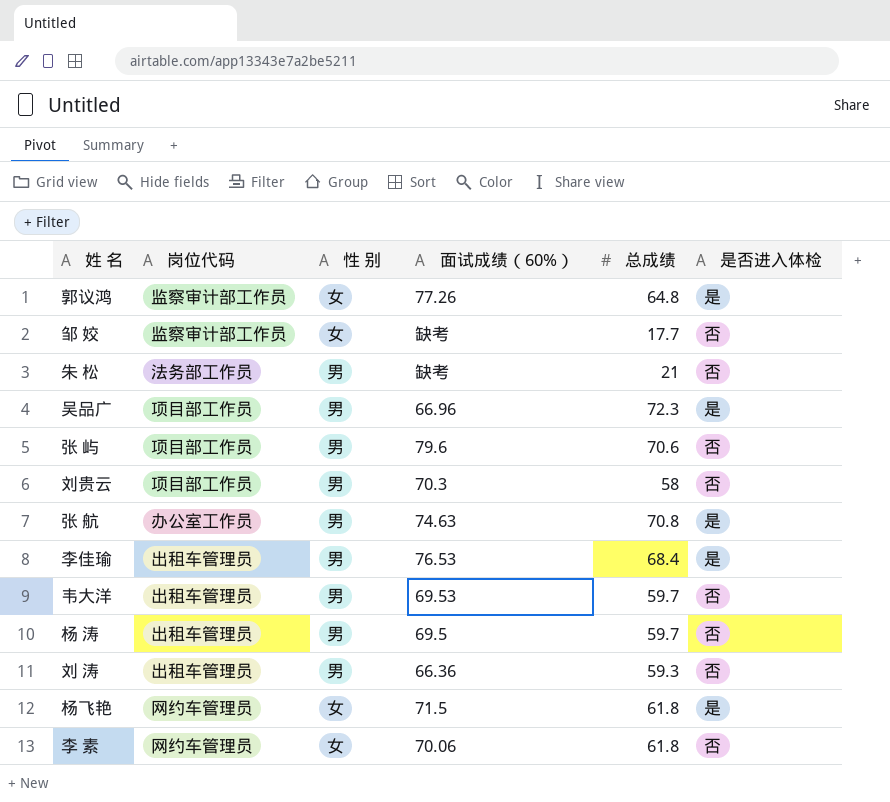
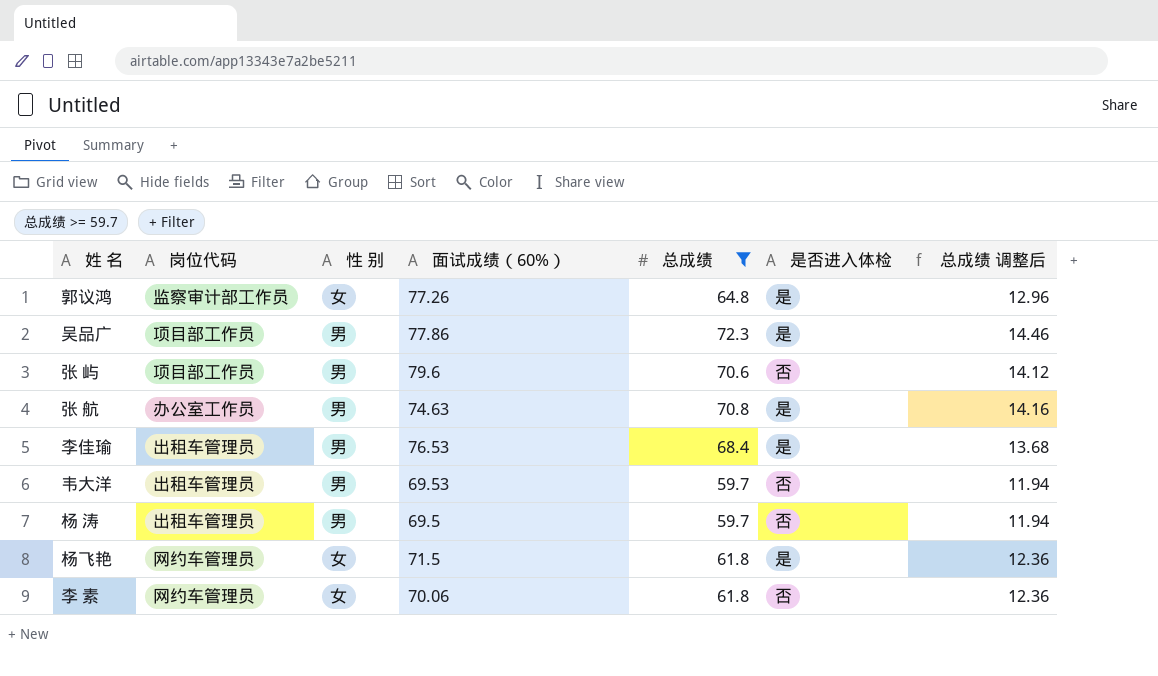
filter: none -> 总成绩 >= 59.7
column 总成绩 调整后 | formula: none -> [总成绩] * 0.2
吴品广 | 面试成绩（60%）: 66.96 -> 77.86

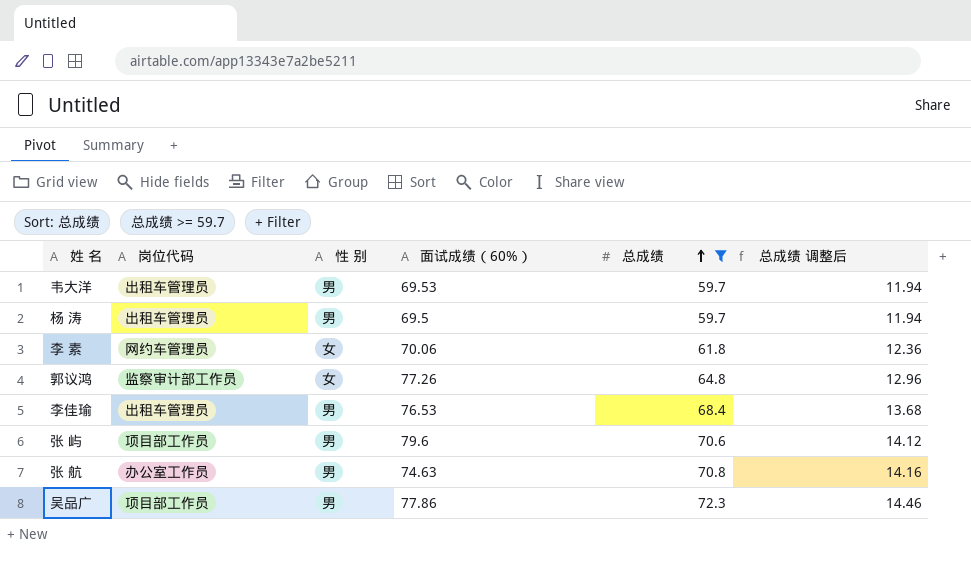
row order: none -> 总成绩 ascending
column 是否进入体检 | position: 6 -> none
row 杨飞艳: 网约车管理员 | 女 | 71.5 | 61.8 | 是 | 12.36 -> none

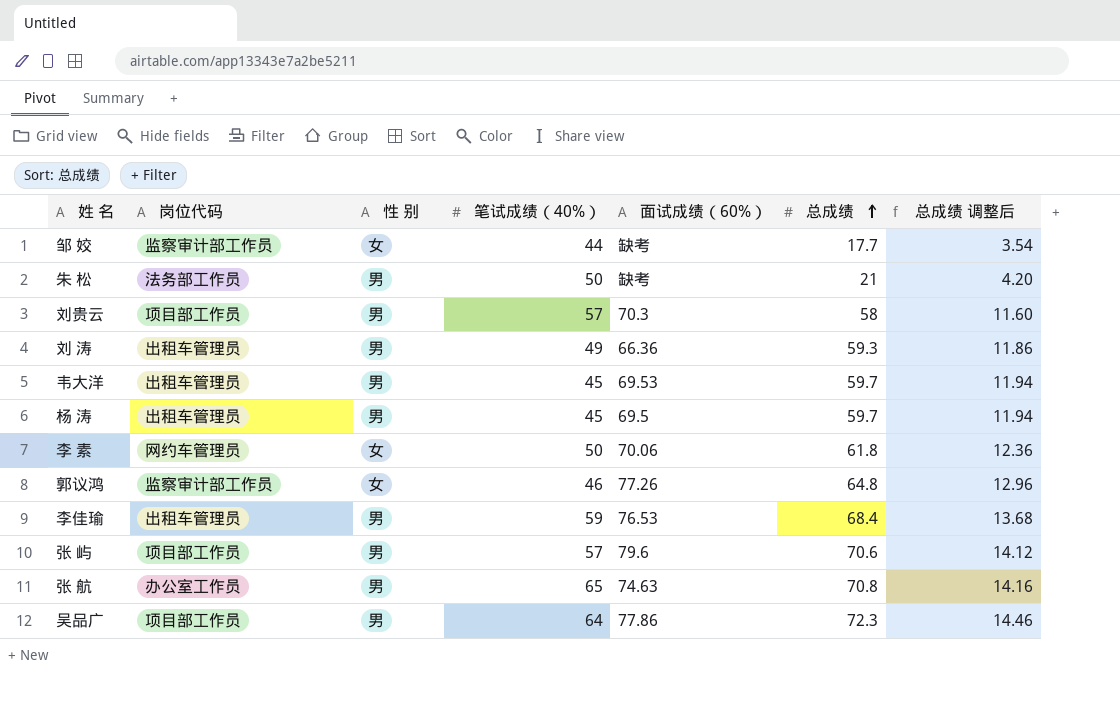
filter: 总成绩 >= 59.7 -> none
column 笔试成绩（40%） | position: none -> 4

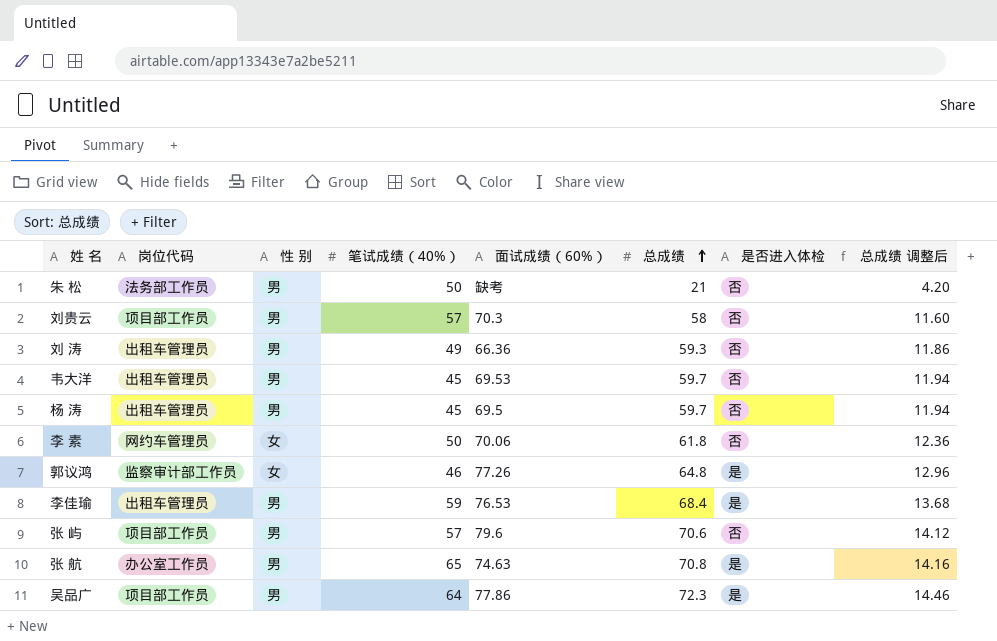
column 是否进入体检 | position: none -> 7
row 邹 姣: 监察审计部工作员 | 女 | 44 | 缺考 | 17.7 | 3.54 -> none

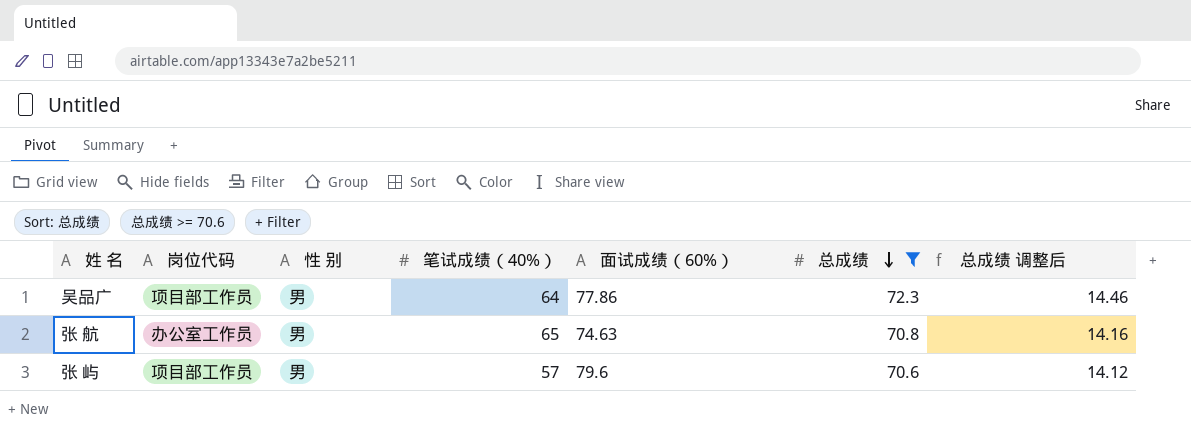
filter: none -> 总成绩 >= 70.6
row order: 总成绩 ascending -> 总成绩 descending
column 是否进入体检 | position: 7 -> none

